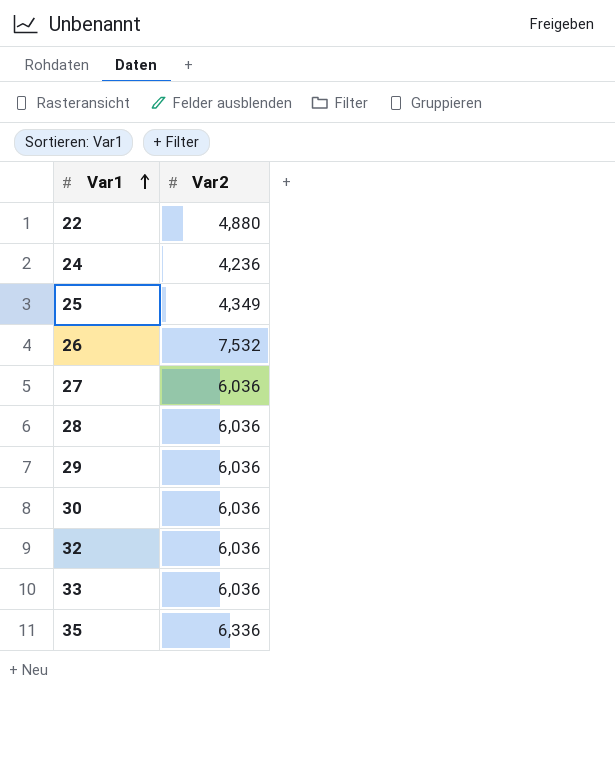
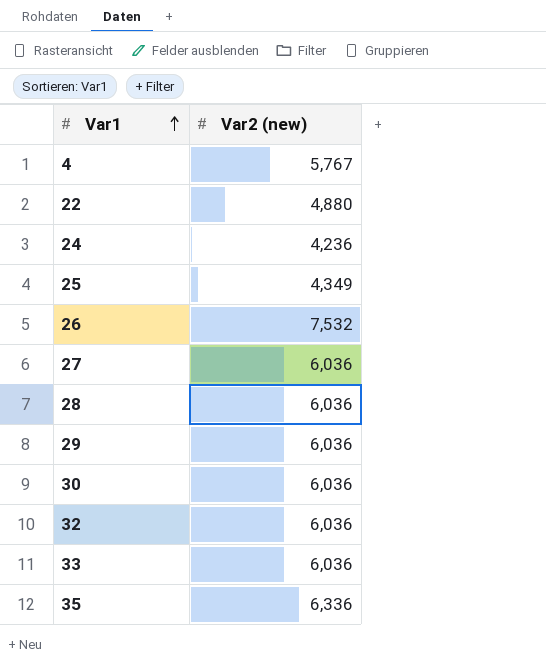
column name: Var2 -> Var2 (new)
row 4: none -> 5,767

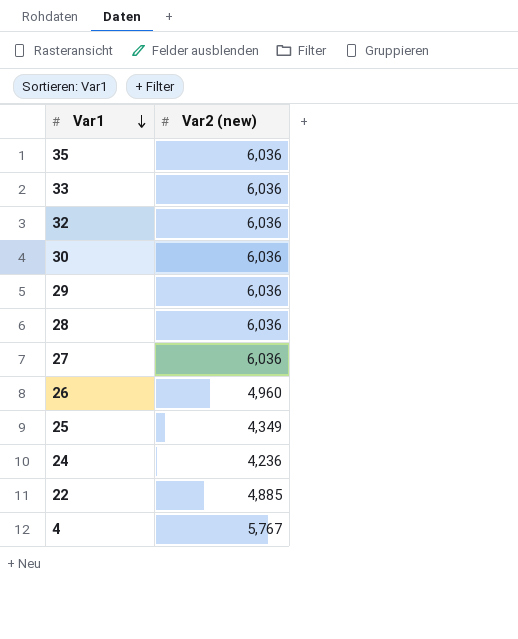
row order: Var1 ascending -> Var1 descending
35 | Var2 (new): 6,336 -> 6,036
26 | Var2 (new): 7,532 -> 4,960
22 | Var2 (new): 4,880 -> 4,885

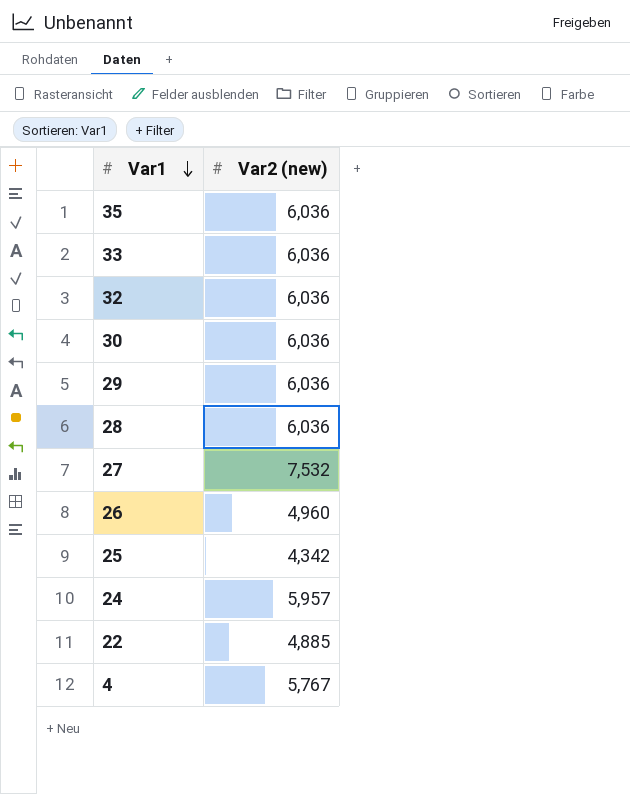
27 | Var2 (new): 6,036 -> 7,532
25 | Var2 (new): 4,349 -> 4,342
24 | Var2 (new): 4,236 -> 5,957

